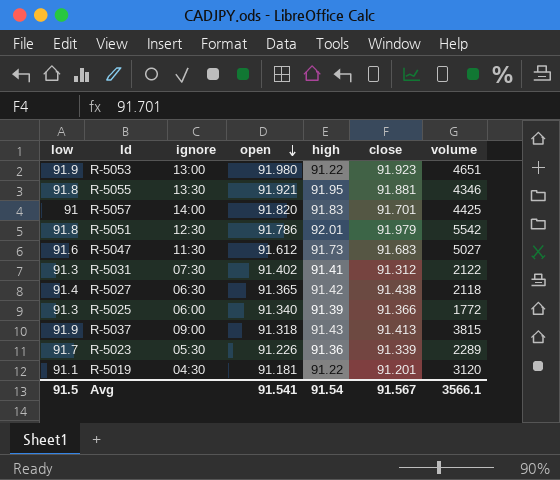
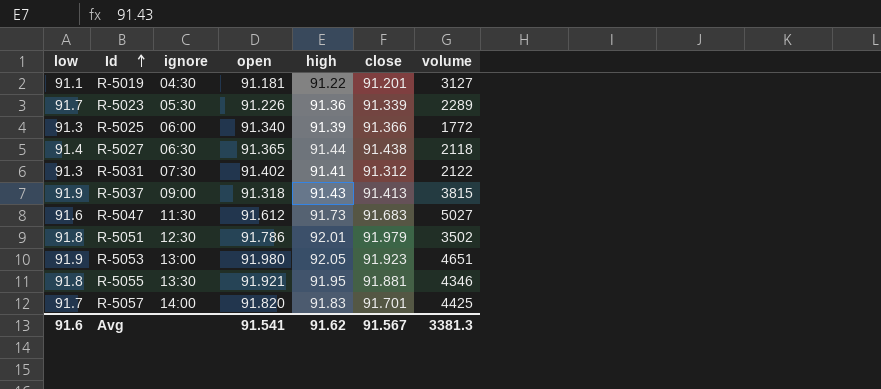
row order: open descending -> Id ascending
R-5019 | volume: 3120 -> 3127
R-5027 | high: 91.42 -> 91.44
R-5051 | volume: 5542 -> 3502
R-5053 | high: 91.22 -> 92.05
R-5057 | low: 91 -> 91.7
Avg | low: 91.5 -> 91.6
Avg | high: 91.54 -> 91.62
Avg | volume: 3566.1 -> 3381.3

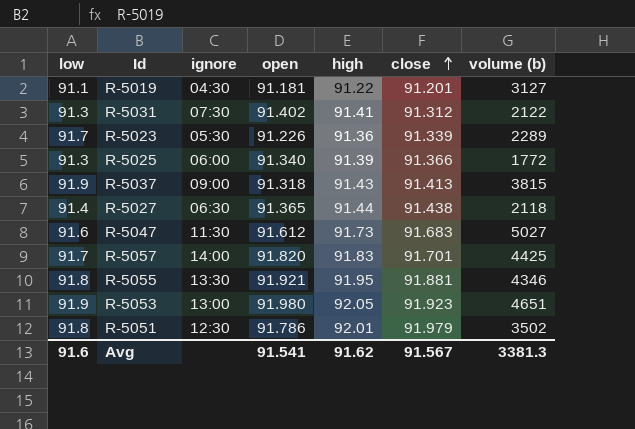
row order: Id ascending -> close ascending
column name: volume -> volume (b)

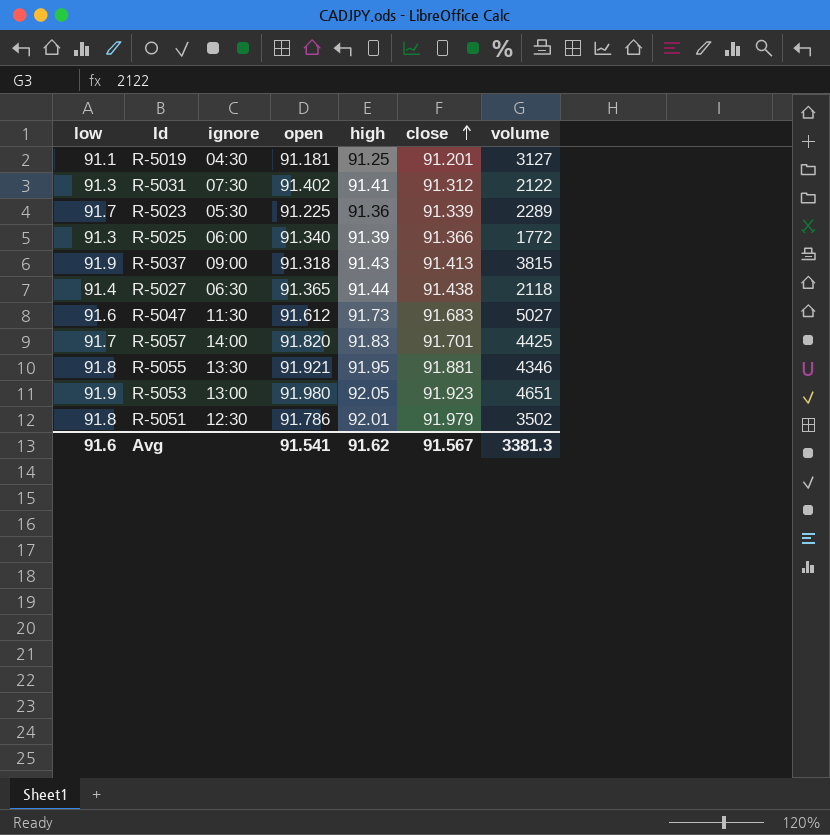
column name: volume (b) -> volume
R-5019 | high: 91.22 -> 91.25
R-5023 | open: 91.226 -> 91.225

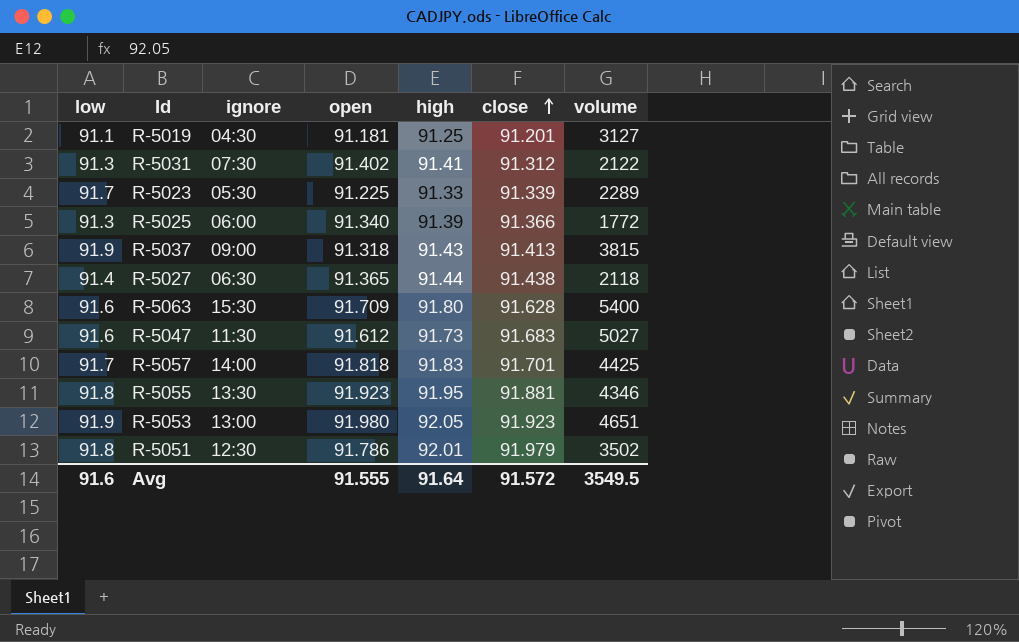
R-5023 | high: 91.36 -> 91.33
row R-5063: none -> 91.6 | 15:30 | 91.709 | 91.80 | 91.628 | 5400
R-5057 | open: 91.820 -> 91.818
R-5055 | open: 91.921 -> 91.923
Avg | open: 91.541 -> 91.555
Avg | high: 91.62 -> 91.64
Avg | close: 91.567 -> 91.572
Avg | volume: 3381.3 -> 3549.5

